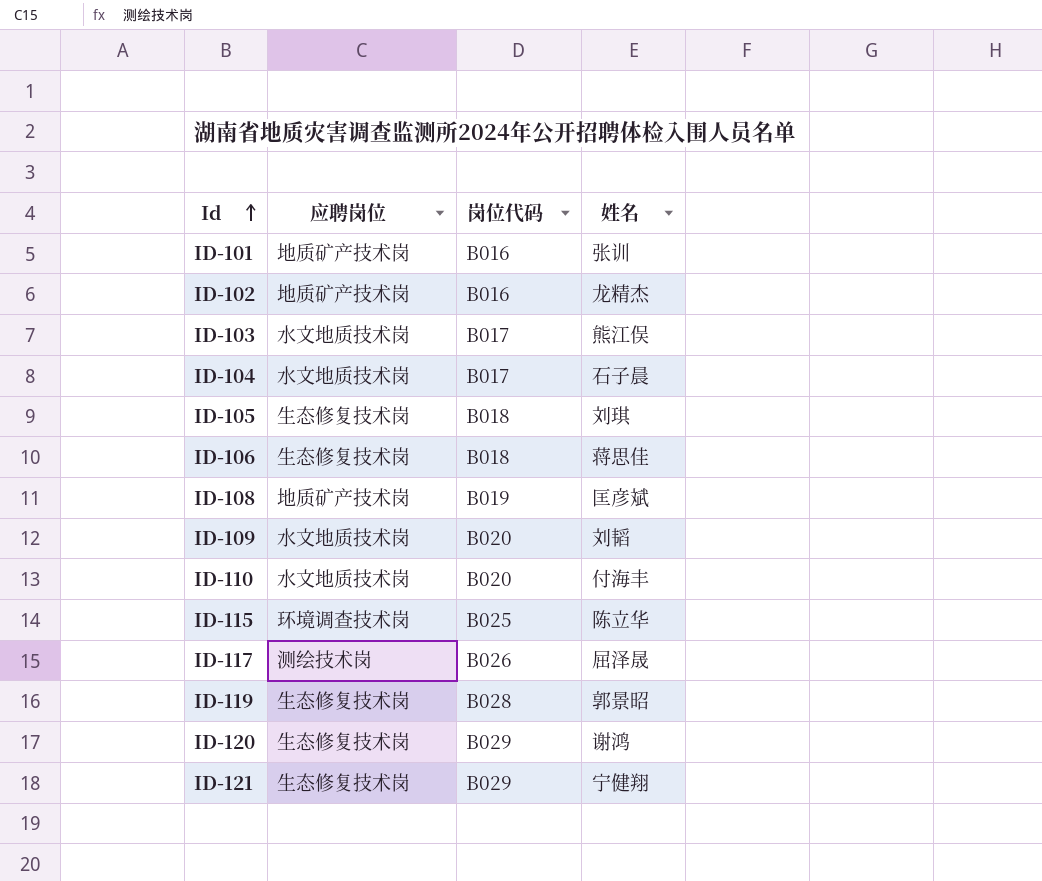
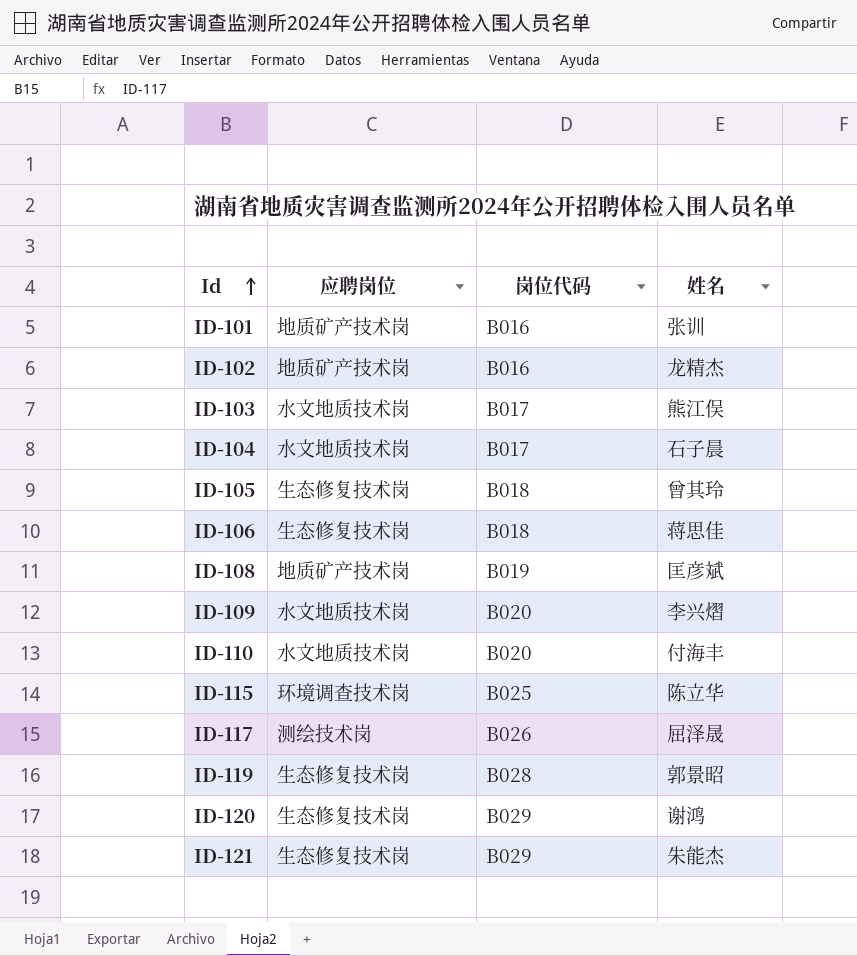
ID-105 | 姓名: 刘琪 -> 曾其玲
ID-109 | 姓名: 刘韬 -> 李兴熠
ID-121 | 姓名: 宁健翔 -> 朱能杰

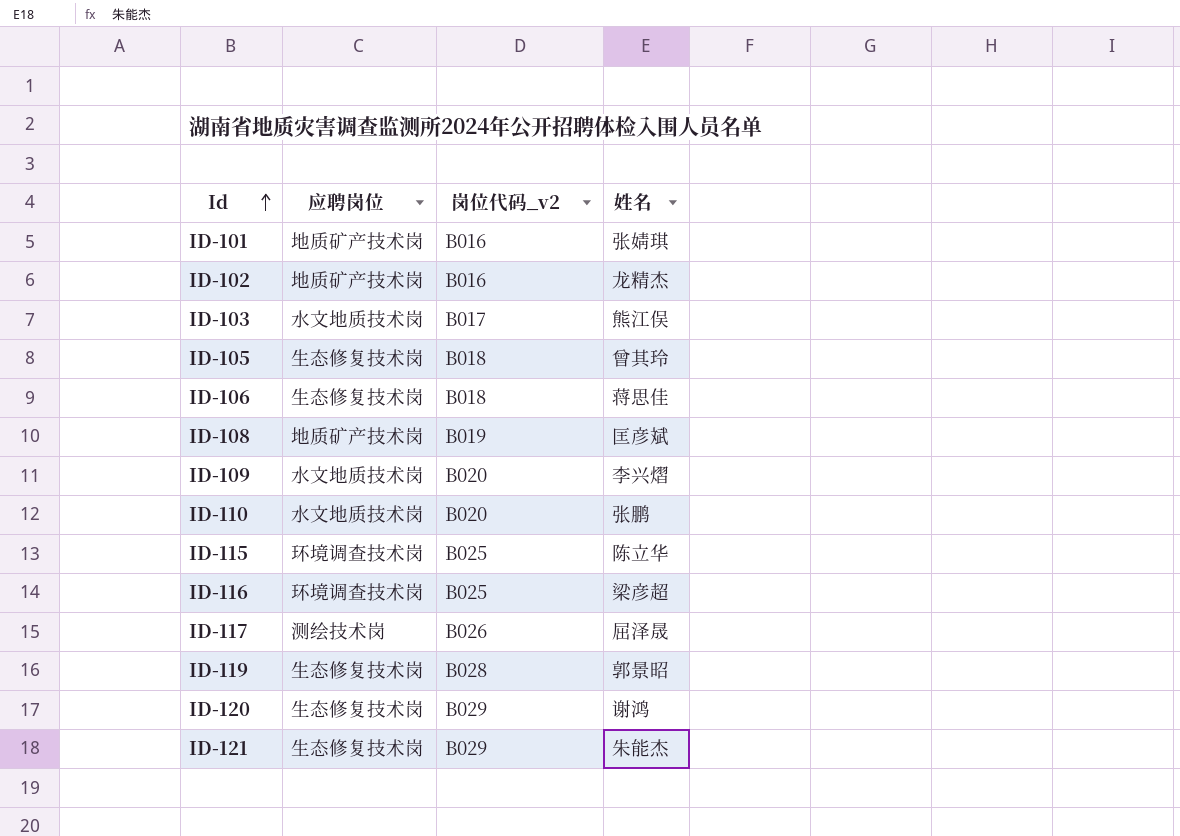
column name: 岗位代码 -> 岗位代码_v2
row ID-104: 水文地质技术岗 | B017 | 石子晨 -> none
ID-101 | 姓名: 张训 -> 张婧琪
ID-110 | 姓名: 付海丰 -> 张鹏
row ID-116: none -> 环境调查技术岗 | B025 | 梁彦超

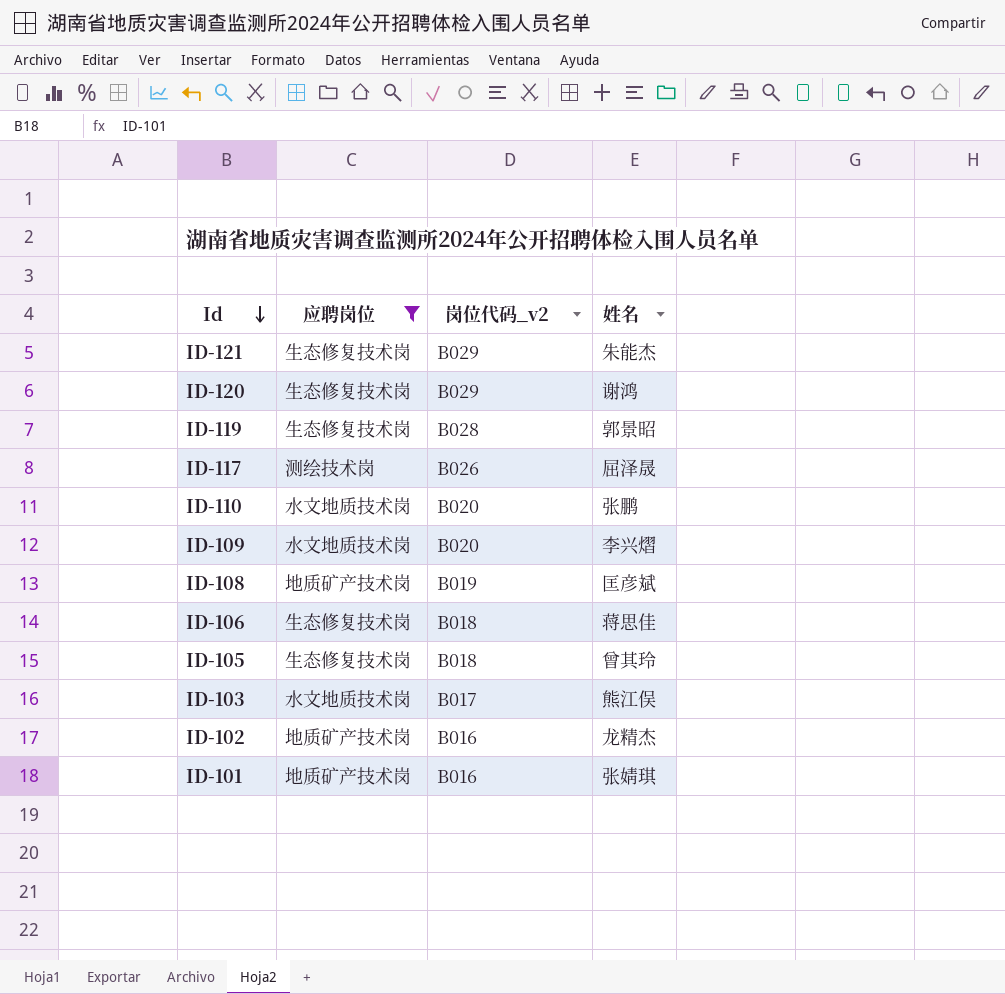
filter: none -> 应聘岗位 != 环境调查技术岗
row order: Id ascending -> Id descending

